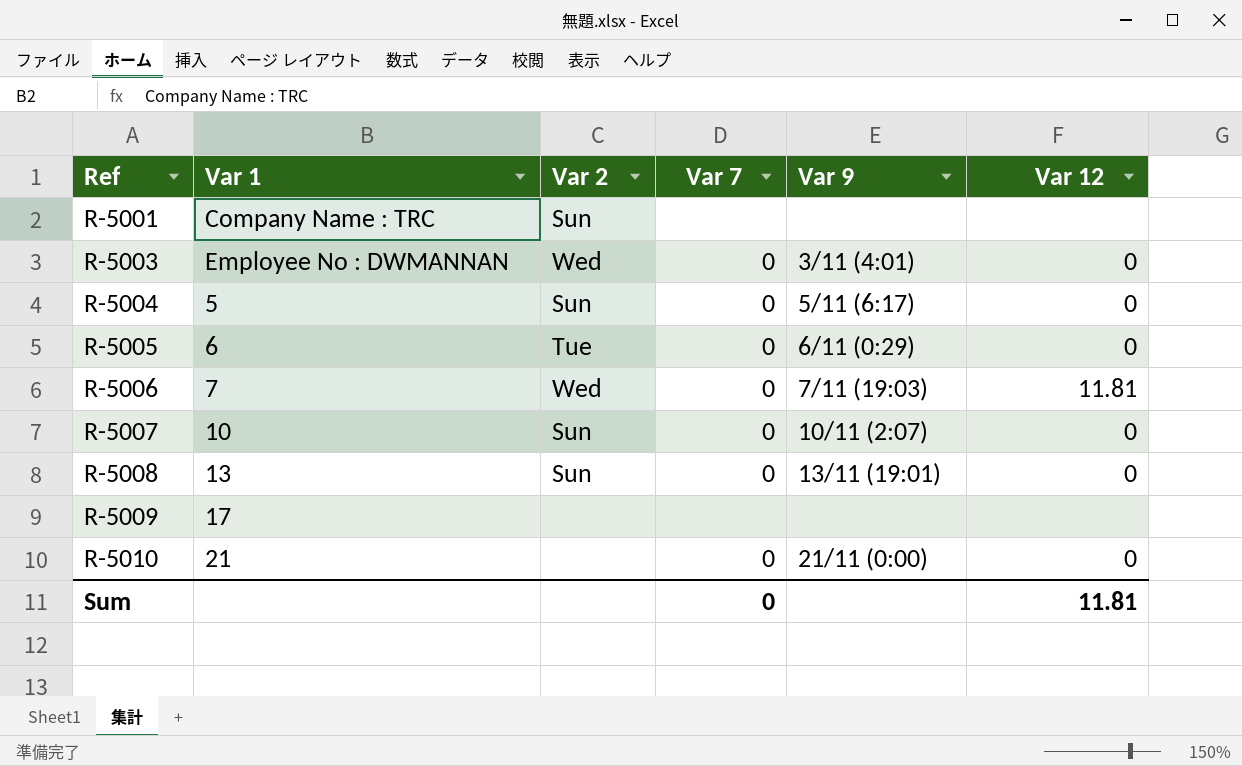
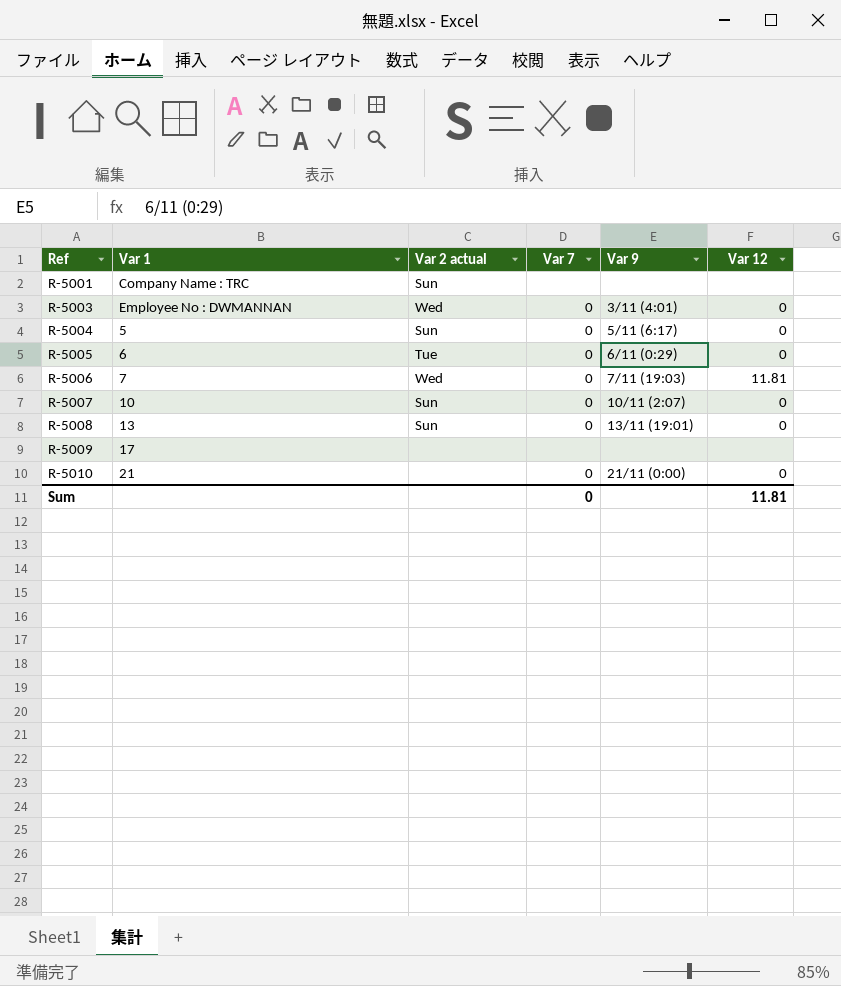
column name: Var 2 -> Var 2 actual

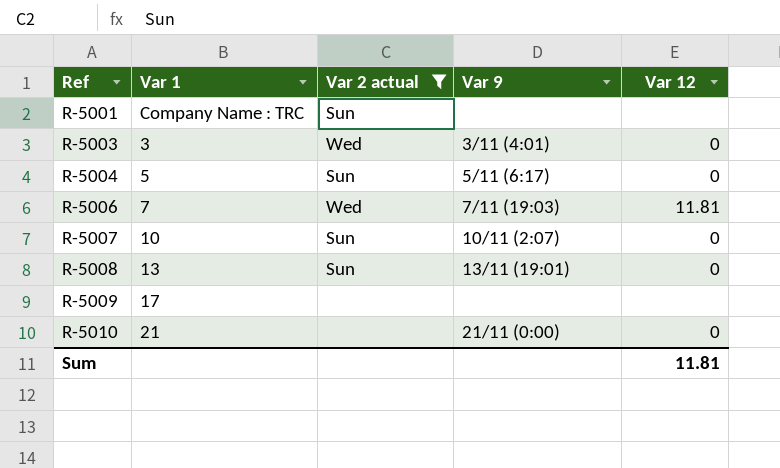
filter: none -> Var 2 actual != Tue
column Var 7 | position: 4 -> none
R-5003 | Var 1: Employee No : DWMANNAN -> 3

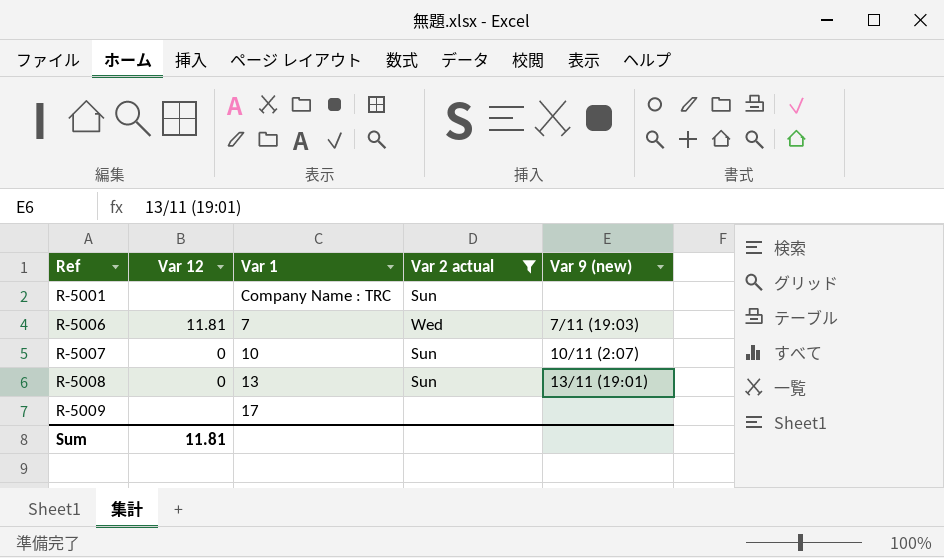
column Var 12 | position: 5 -> 2
column name: Var 9 -> Var 9 (new)
row R-5003: 3 | Wed | 3/11 (4:01) | 0 -> none
row R-5004: 5 | Sun | 5/11 (6:17) | 0 -> none
row R-5010: 21 | none | 21/11 (0:00) | 0 -> none

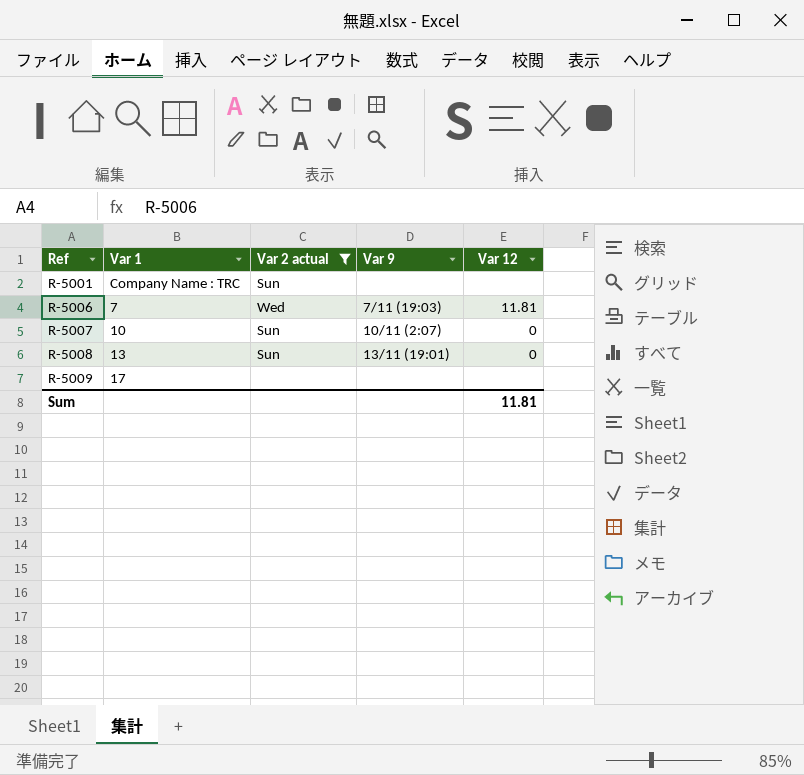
column name: Var 9 (new) -> Var 9
column Var 12 | position: 2 -> 5

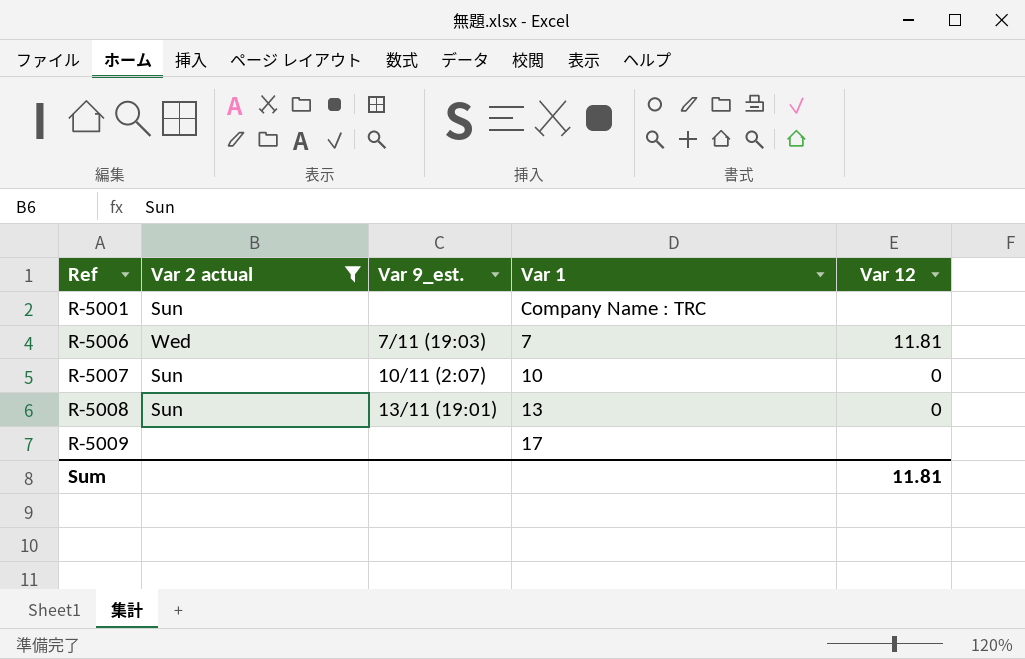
column name: Var 9 -> Var 9_est.
column Var 1 | position: 2 -> 4

